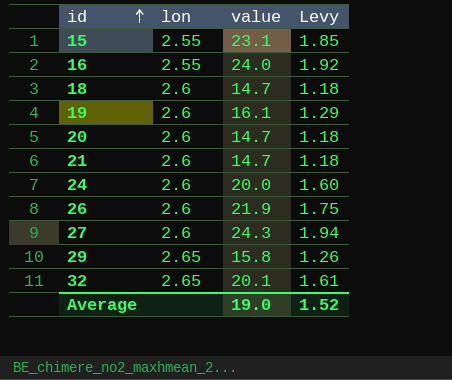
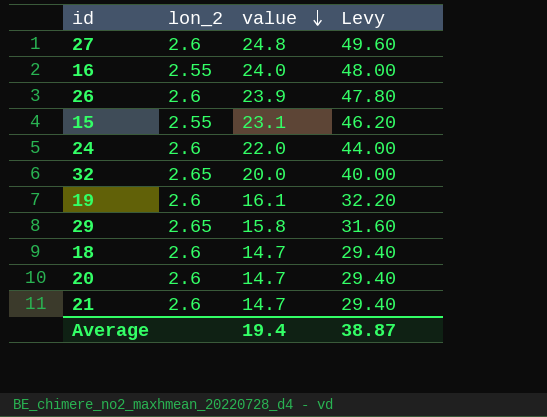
row order: id ascending -> value descending
column name: lon -> lon_2
column Levy | formula: [value] * 0.08 -> [value] * 2
27 | value: 24.3 -> 24.8
26 | value: 21.9 -> 23.9
24 | value: 20.0 -> 22.0
32 | value: 20.1 -> 20.0
Average | value: 19.0 -> 19.4
Average | Levy: 1.52 -> 38.87

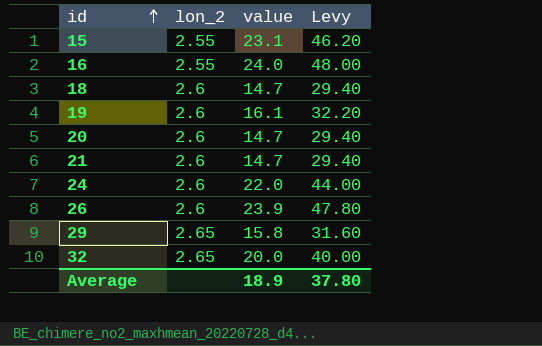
row order: value descending -> id ascending
row 27: 2.6 | 24.8 | 49.60 -> none
Average | value: 19.4 -> 18.9
Average | Levy: 38.87 -> 37.80

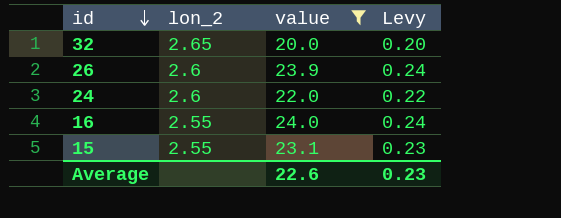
filter: none -> value >= 20.0
row order: id ascending -> id descending
column Levy | formula: [value] * 2 -> [value] * 0.01
Average | value: 18.9 -> 22.6
Average | Levy: 37.80 -> 0.23

